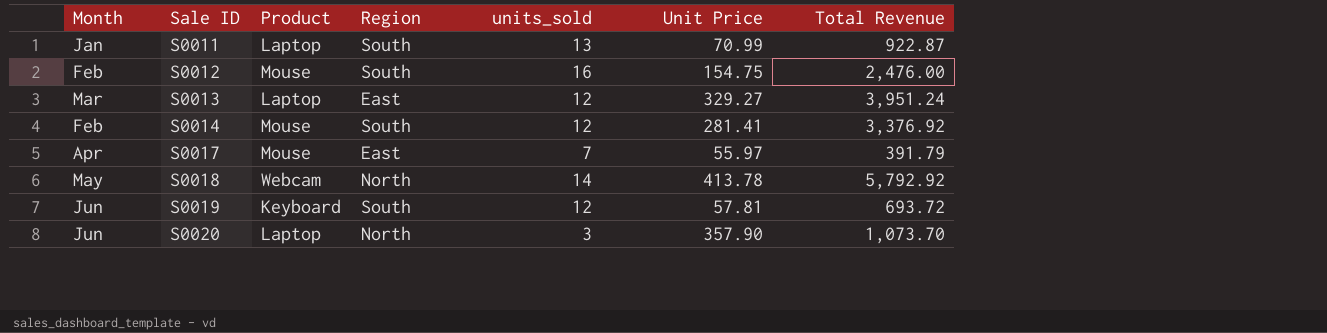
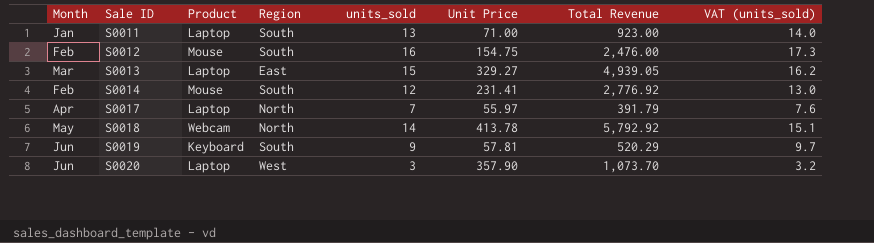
column VAT (units_sold) | formula: none -> [units_sold] * 1.08
S0011 | Unit Price: 70.99 -> 71.00
S0011 | Total Revenue: 922.87 -> 923.00
S0013 | units_sold: 12 -> 15
S0013 | Total Revenue: 3,951.24 -> 4,939.05
S0014 | Unit Price: 281.41 -> 231.41
S0014 | Total Revenue: 3,376.92 -> 2,776.92
S0017 | Product: Mouse -> Laptop
S0017 | Region: East -> North
S0019 | units_sold: 12 -> 9
S0019 | Total Revenue: 693.72 -> 520.29
S0020 | Region: North -> West

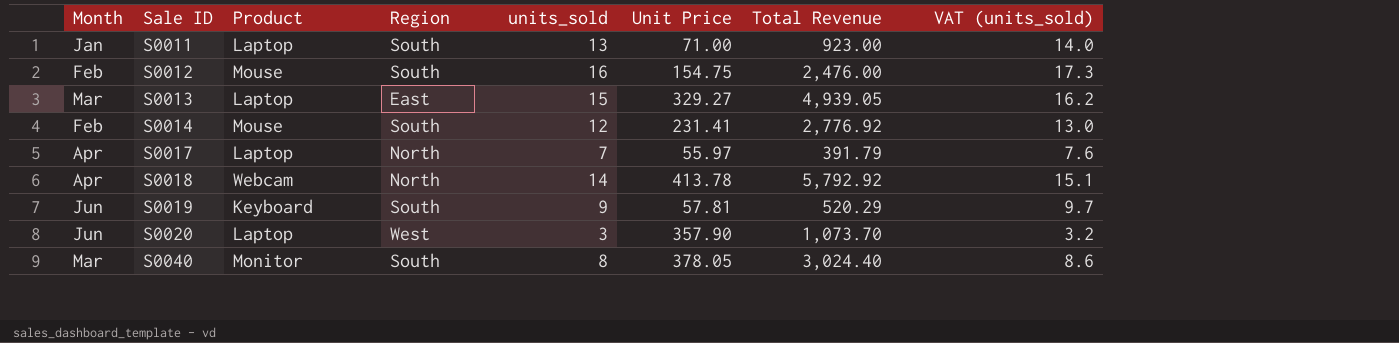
S0018 | Month: May -> Apr
row S0040: none -> Mar | Monitor | South | 8 | 378.05 | 3,024.40 | 8.6

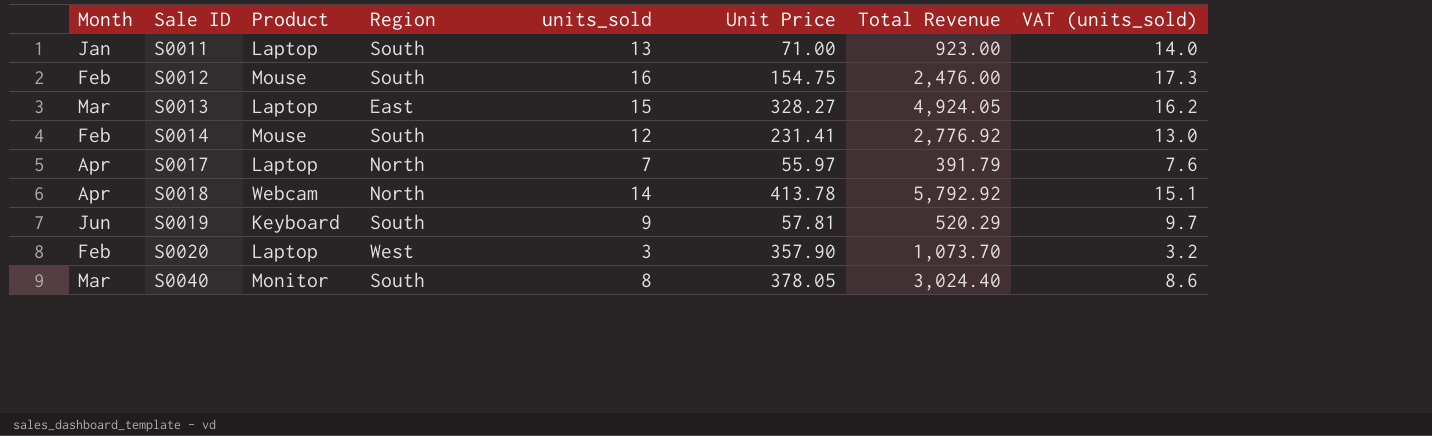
S0013 | Unit Price: 329.27 -> 328.27
S0013 | Total Revenue: 4,939.05 -> 4,924.05
S0020 | Month: Jun -> Feb

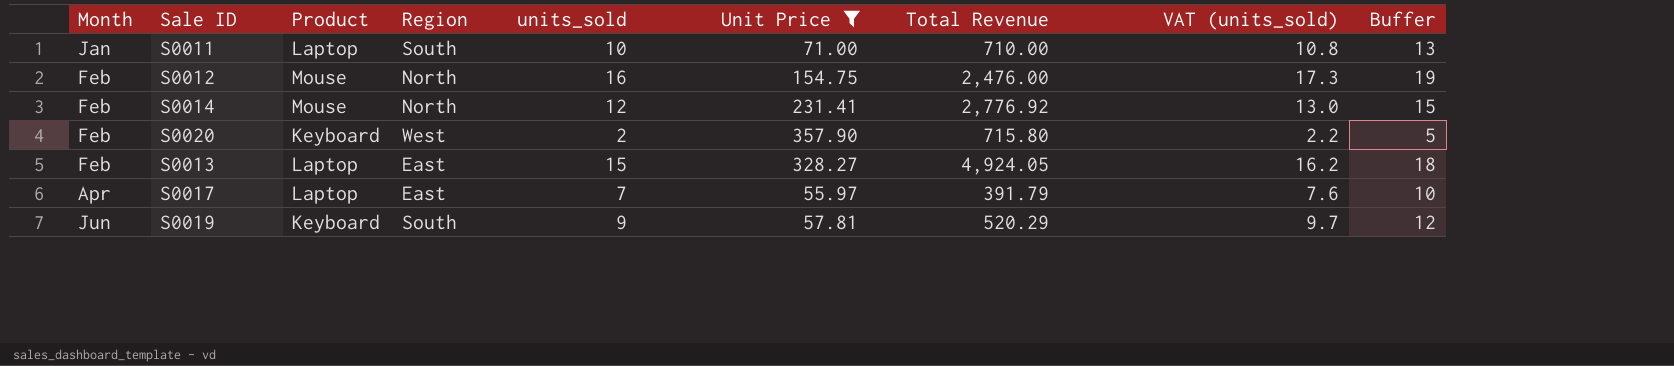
filter: none -> Unit Price <= 357.90
row order: Sale ID ascending -> Month ascending
column Buffer | formula: none -> [units_sold] + 3
S0011 | units_sold: 13 -> 10
S0011 | Total Revenue: 923.00 -> 710.00
S0011 | VAT (units_sold): 14.0 -> 10.8
S0012 | Region: South -> North
S0014 | Region: South -> North
S0020 | Product: Laptop -> Keyboard
S0020 | units_sold: 3 -> 2
S0020 | Total Revenue: 1,073.70 -> 715.80
S0020 | VAT (units_sold): 3.2 -> 2.2
S0013 | Month: Mar -> Feb
S0017 | Region: North -> East

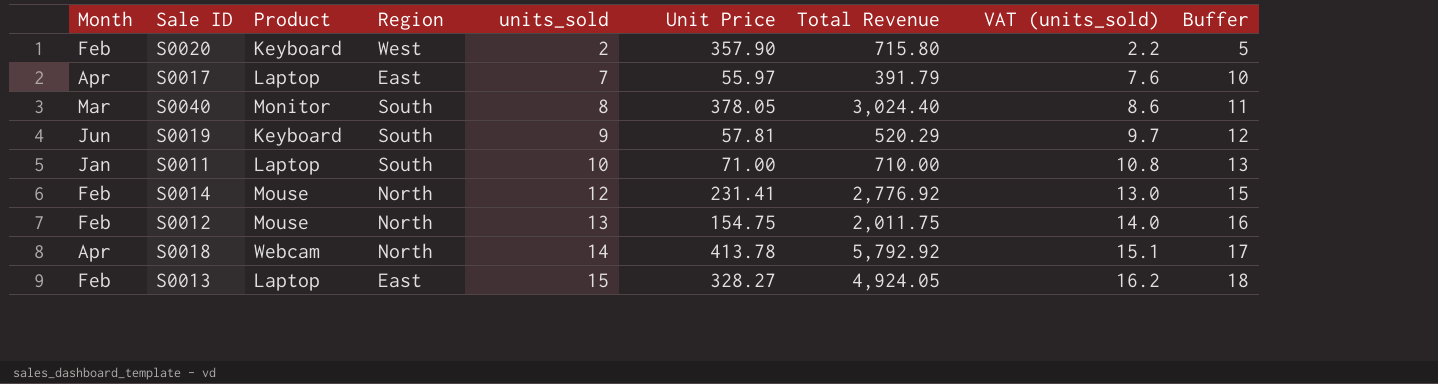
filter: Unit Price <= 357.90 -> none
row order: Month ascending -> units_sold ascending
S0012 | units_sold: 16 -> 13
S0012 | Total Revenue: 2,476.00 -> 2,011.75
S0012 | VAT (units_sold): 17.3 -> 14.0
S0012 | Buffer: 19 -> 16

